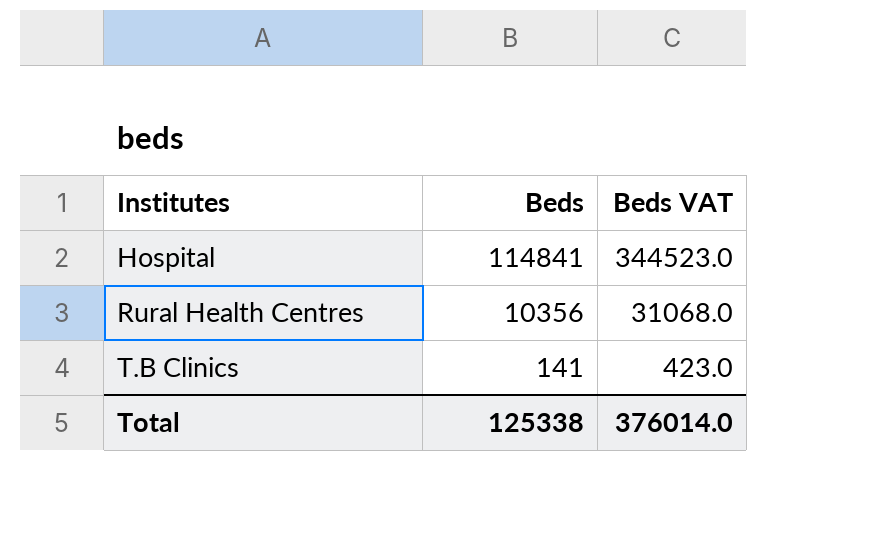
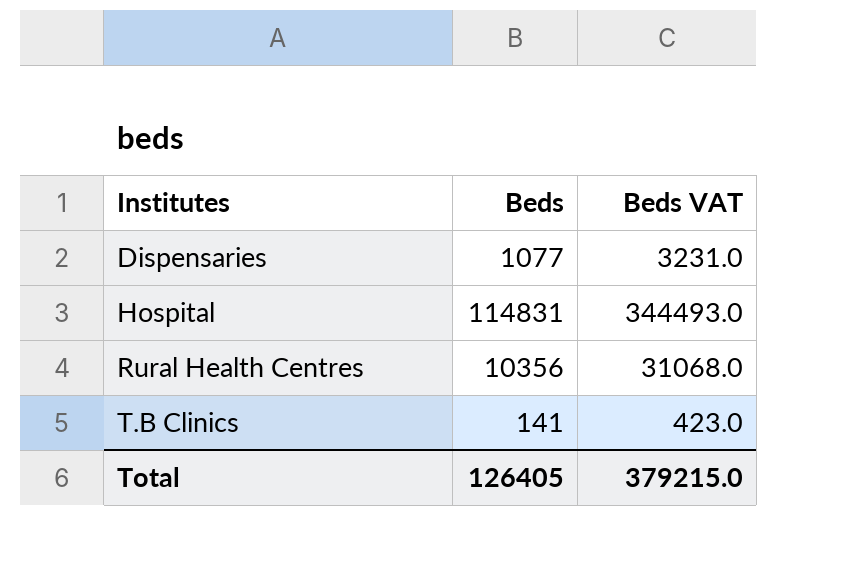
row Dispensaries: none -> 1077 | 3231.0
Hospital | Beds: 114841 -> 114831
Hospital | Beds VAT: 344523.0 -> 344493.0
Total | Beds: 125338 -> 126405
Total | Beds VAT: 376014.0 -> 379215.0

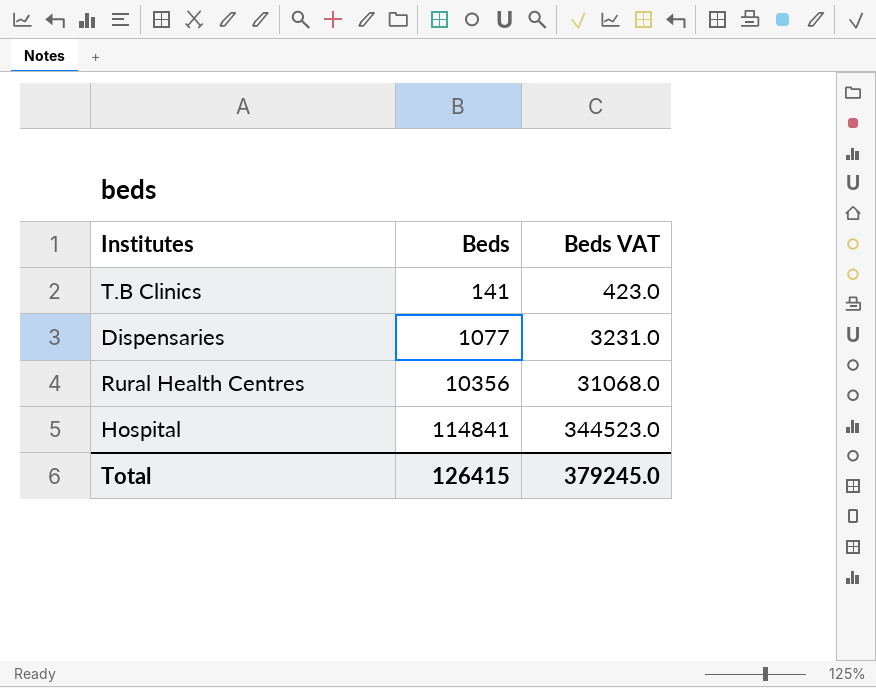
row order: Institutes ascending -> Beds ascending
Hospital | Beds: 114831 -> 114841
Hospital | Beds VAT: 344493.0 -> 344523.0
Total | Beds: 126405 -> 126415
Total | Beds VAT: 379215.0 -> 379245.0

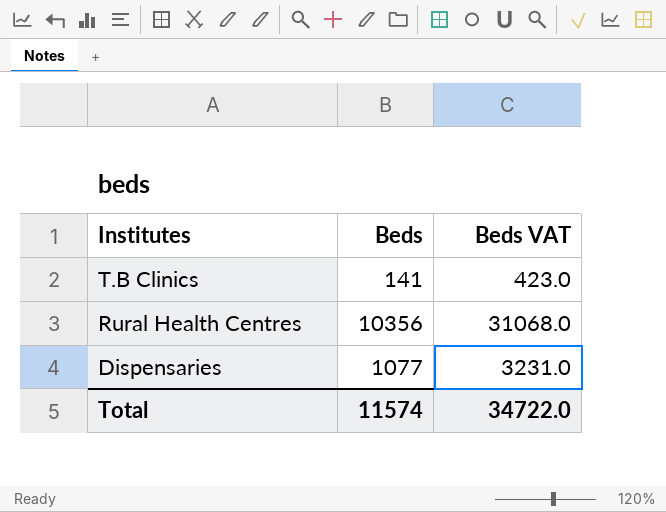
row order: Beds ascending -> Institutes descending
row Hospital: 114841 | 344523.0 -> none
Total | Beds: 126415 -> 11574
Total | Beds VAT: 379245.0 -> 34722.0

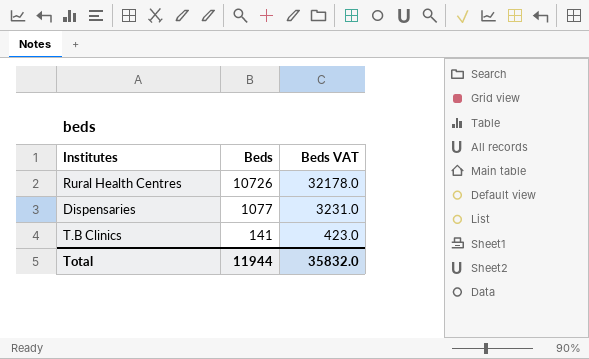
row order: Institutes descending -> Beds descending
Rural Health Centres | Beds: 10356 -> 10726
Rural Health Centres | Beds VAT: 31068.0 -> 32178.0
Total | Beds: 11574 -> 11944
Total | Beds VAT: 34722.0 -> 35832.0

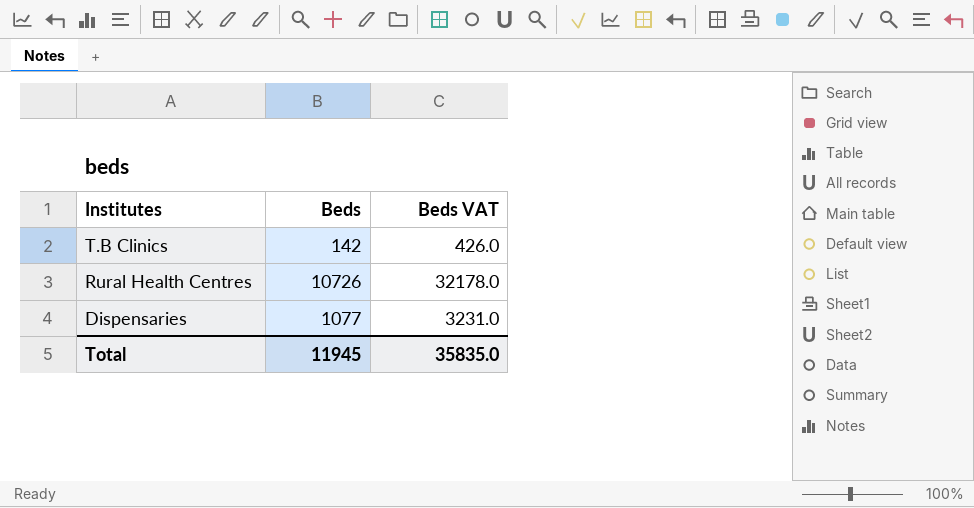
row order: Beds descending -> Institutes descending
T.B Clinics | Beds: 141 -> 142
T.B Clinics | Beds VAT: 423.0 -> 426.0
Total | Beds: 11944 -> 11945
Total | Beds VAT: 35832.0 -> 35835.0

